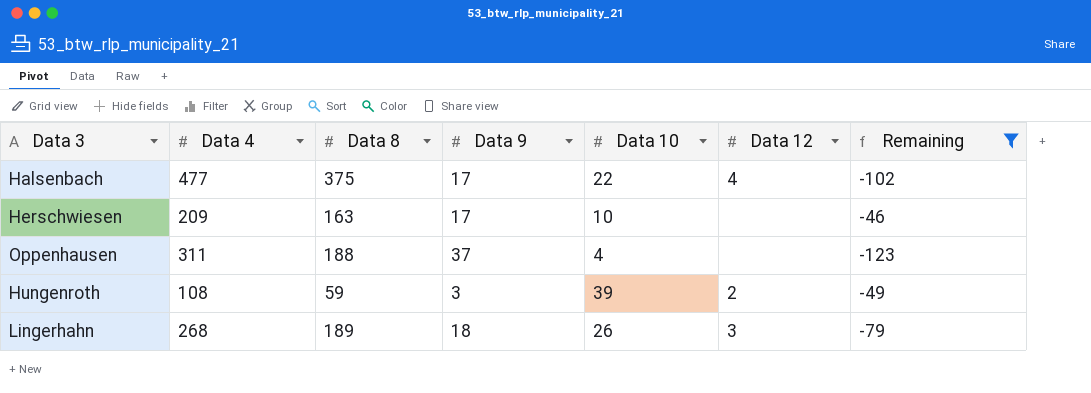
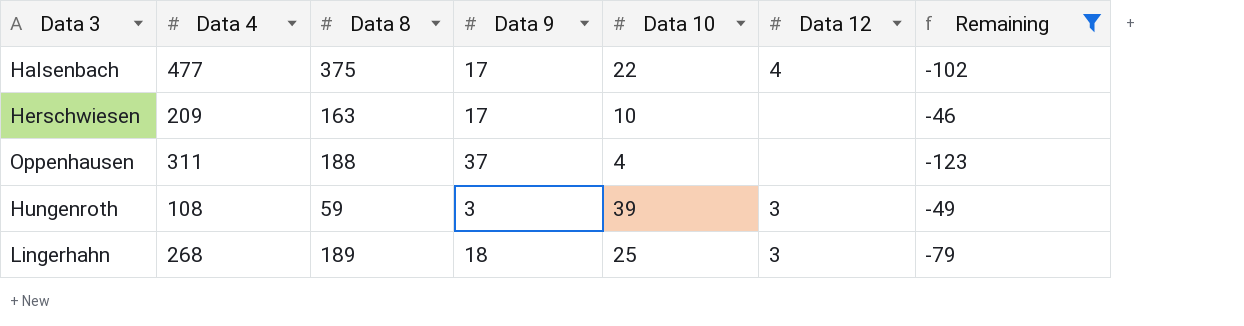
Hungenroth | Data 12: 2 -> 3
Lingerhahn | Data 10: 26 -> 25

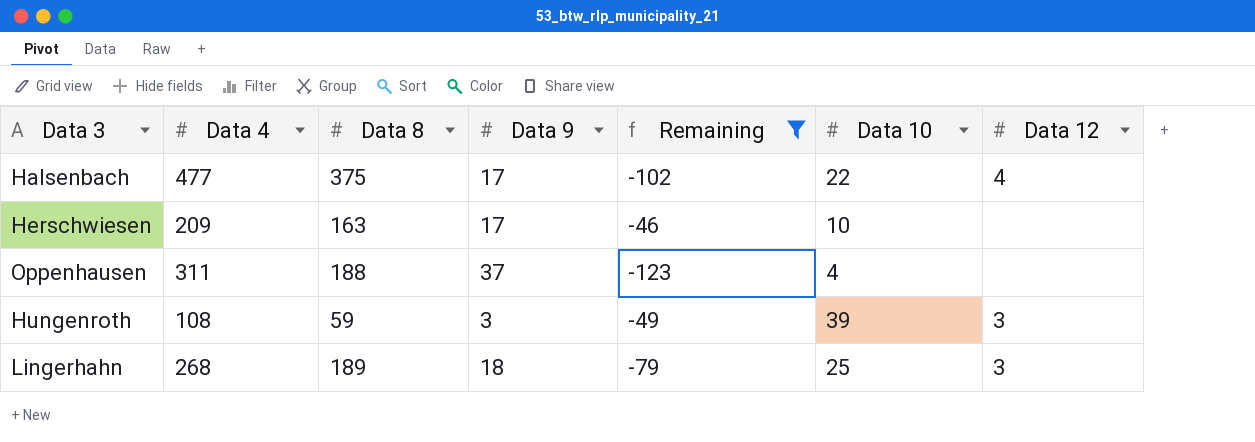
column Remaining | position: 7 -> 5

